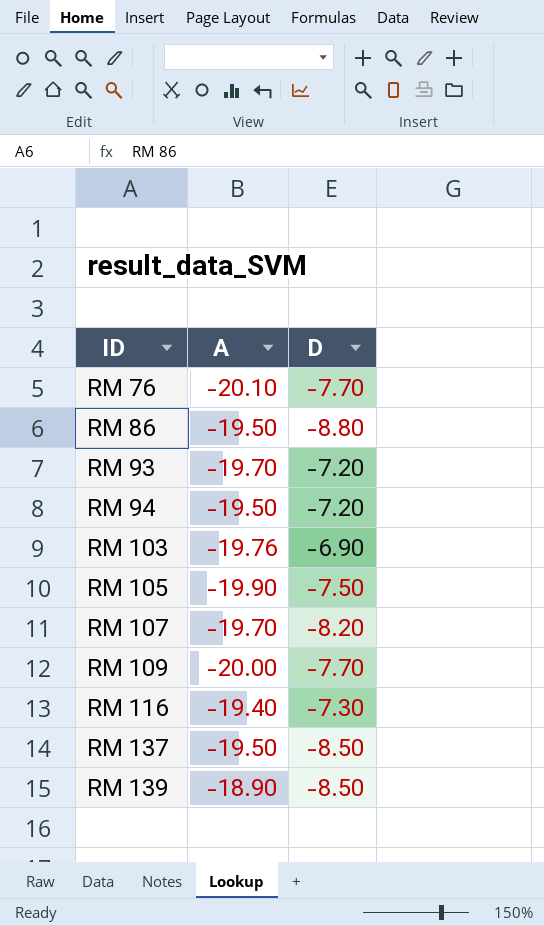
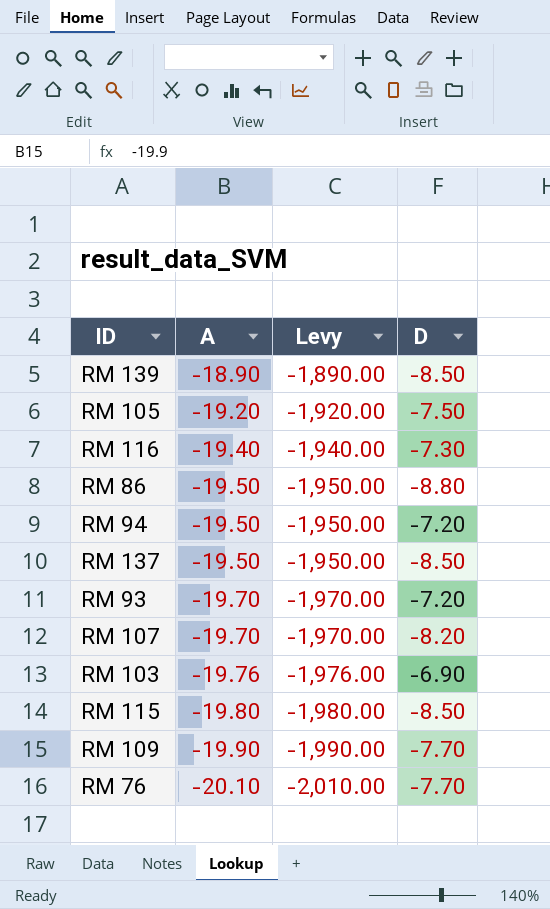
row order: ID ascending -> A descending
column Levy | formula: none -> [A] * 100
RM 105 | A: -19.90 -> -19.20
row RM 115: none -> -19.80 | -1,980.00 | -8.50
RM 109 | A: -20.00 -> -19.90

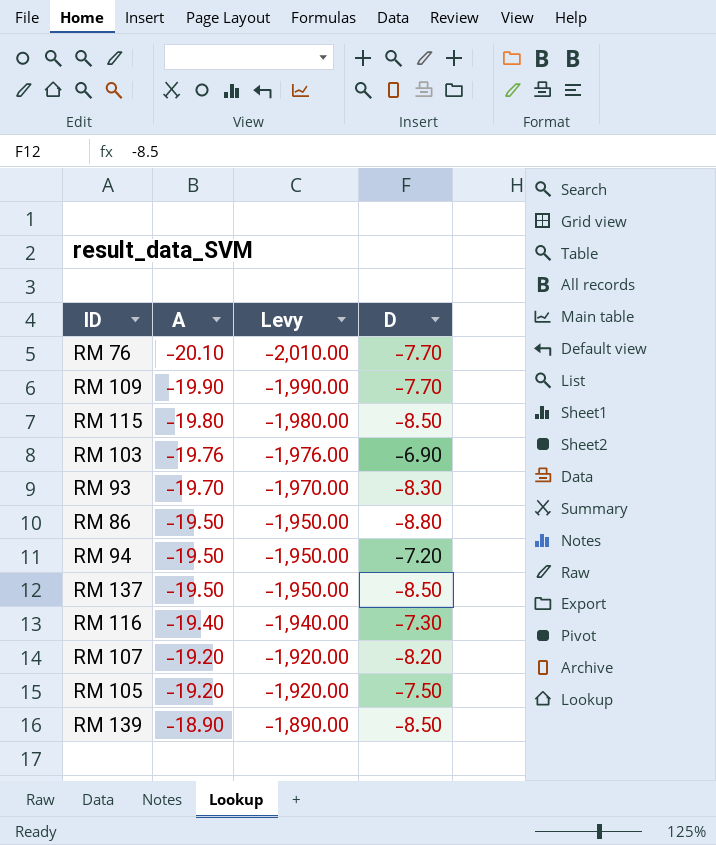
row order: A descending -> A ascending
RM 93 | D: -7.20 -> -8.30
RM 107 | A: -19.70 -> -19.20
RM 107 | Levy: -1,970.00 -> -1,920.00

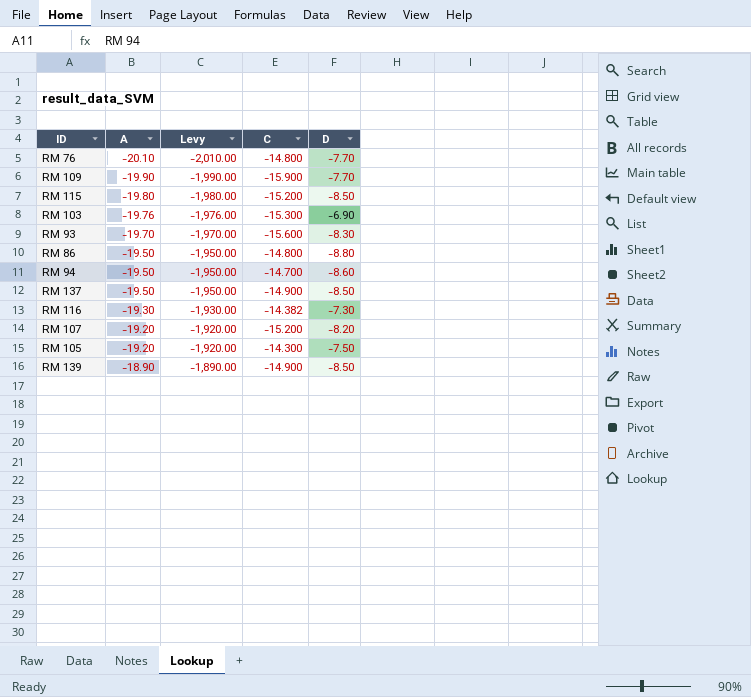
column C | position: none -> 4
RM 94 | D: -7.20 -> -8.60
RM 116 | A: -19.40 -> -19.30
RM 116 | Levy: -1,940.00 -> -1,930.00

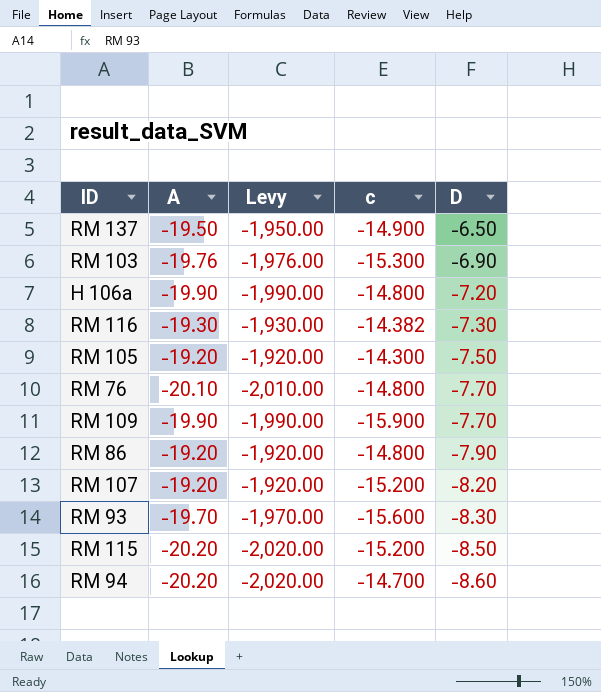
row order: A ascending -> D descending
column name: C -> c
row RM 139: -18.90 | -1,890.00 | -14.900 | -8.50 -> none
RM 137 | D: -8.50 -> -6.50
row H 106a: none -> -19.90 | -1,990.00 | -14.800 | -7.20
RM 86 | A: -19.50 -> -19.20
RM 86 | Levy: -1,950.00 -> -1,920.00
RM 86 | D: -8.80 -> -7.90
RM 115 | A: -19.80 -> -20.20
RM 115 | Levy: -1,980.00 -> -2,020.00
RM 94 | A: -19.50 -> -20.20
RM 94 | Levy: -1,950.00 -> -2,020.00

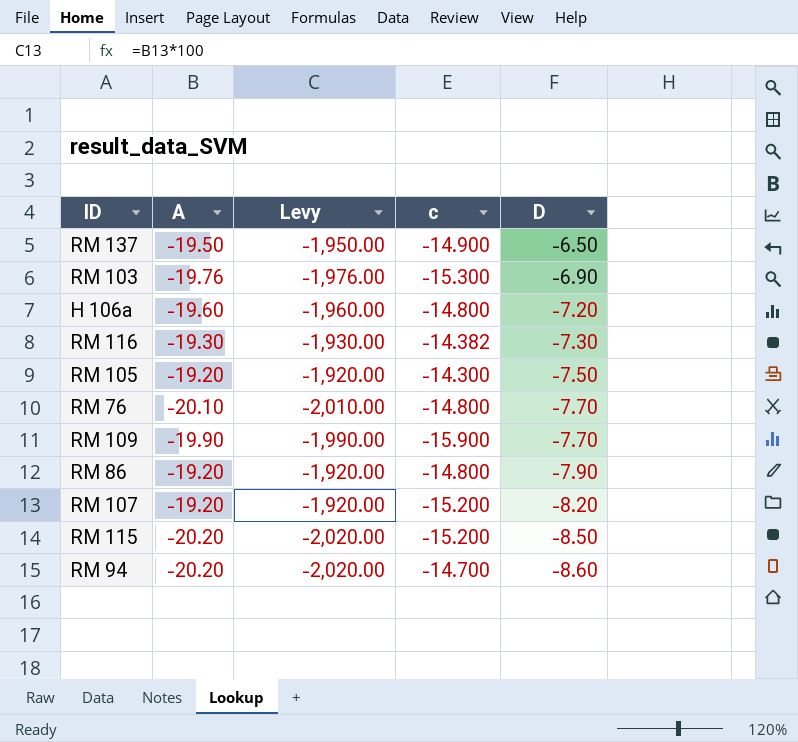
row RM 93: -19.70 | -1,970.00 | -15.600 | -8.30 -> none
H 106a | A: -19.90 -> -19.60
H 106a | Levy: -1,990.00 -> -1,960.00

